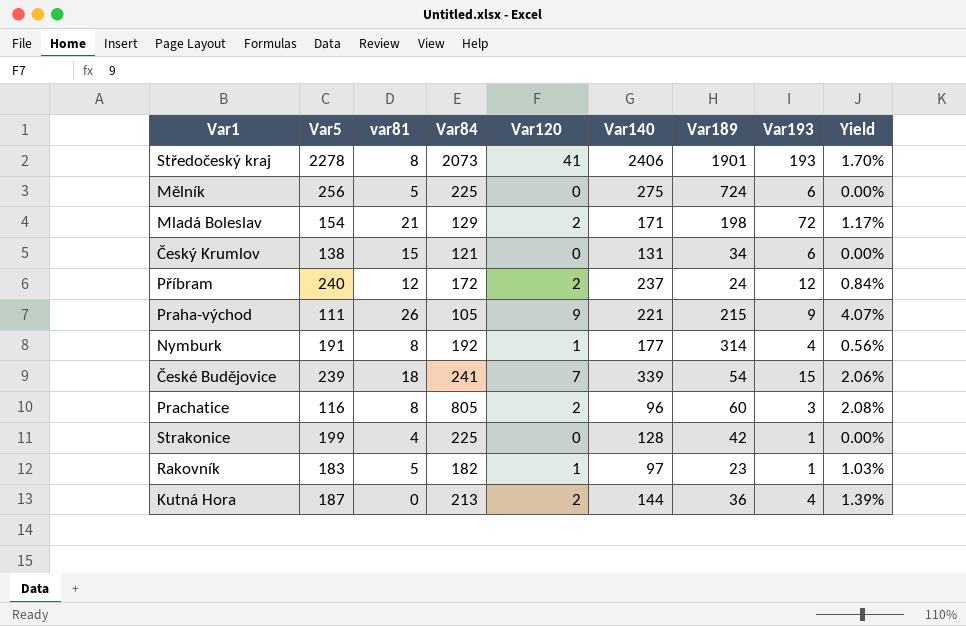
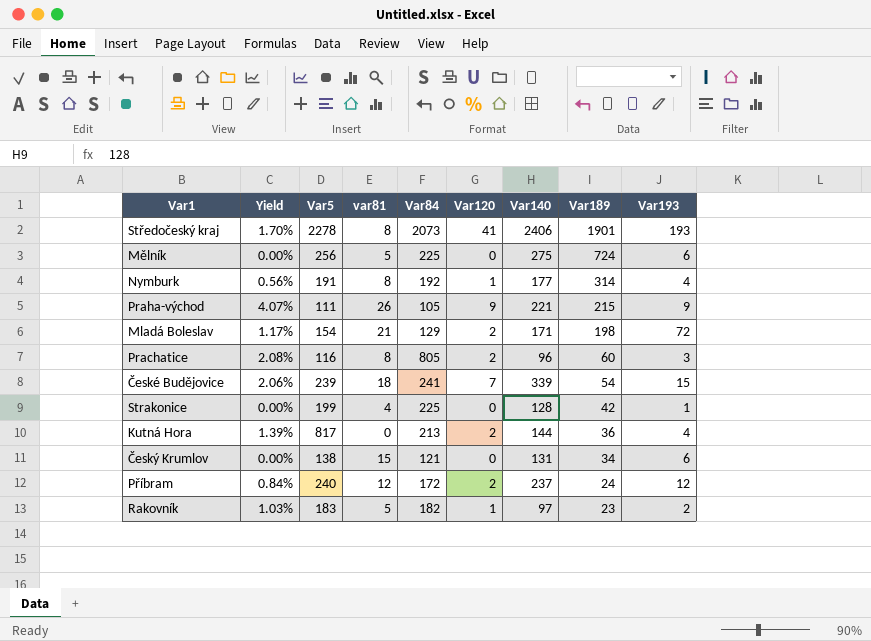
row order: none -> Var189 descending
column Yield | position: 9 -> 2
Kutná Hora | Var5: 187 -> 817
Rakovník | Var193: 1 -> 2

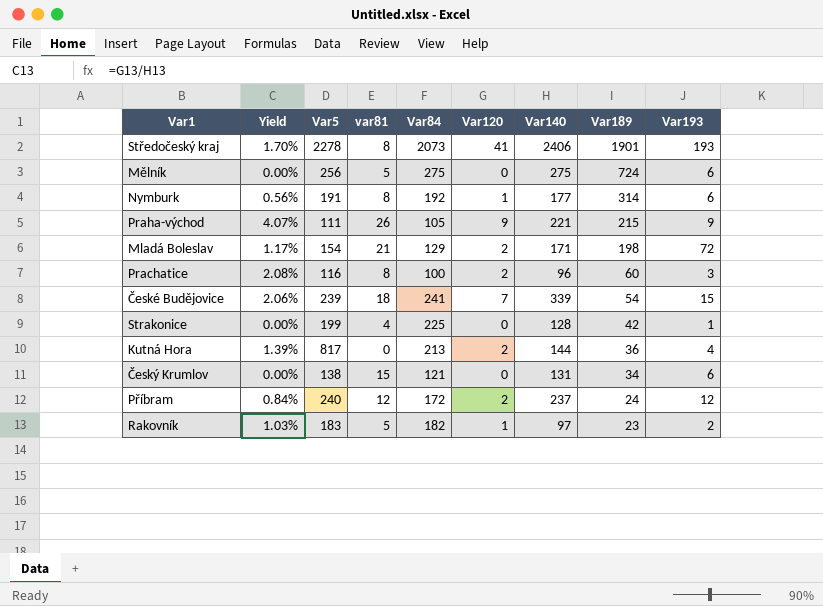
Mělník | Var84: 225 -> 275
Nymburk | Var193: 4 -> 6
Prachatice | Var84: 805 -> 100

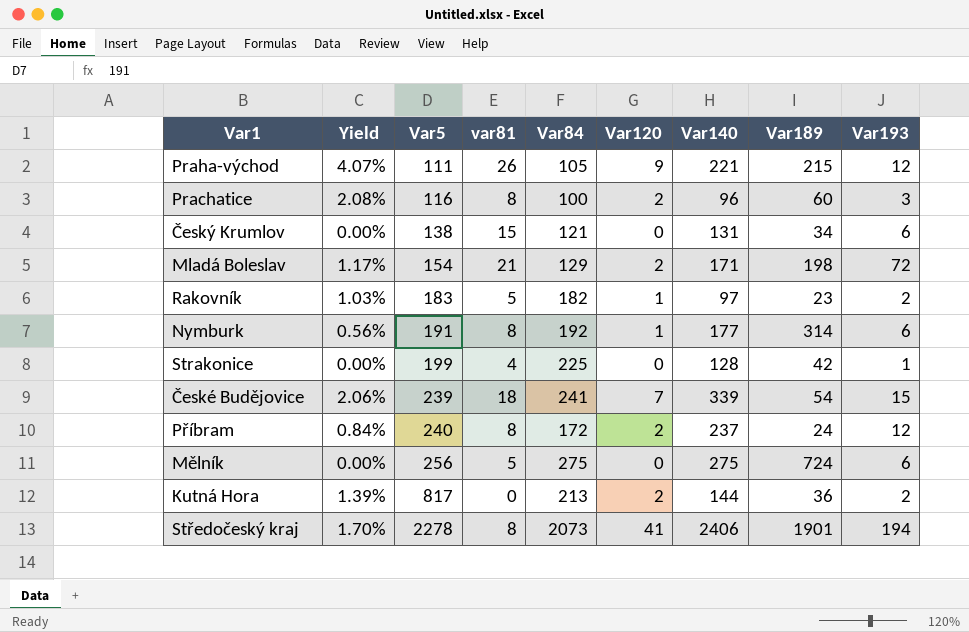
row order: Var189 descending -> Var5 ascending
Praha-východ | Var193: 9 -> 12
Příbram | var81: 12 -> 8
Kutná Hora | Var193: 4 -> 2
Středočeský kraj | Var193: 193 -> 194

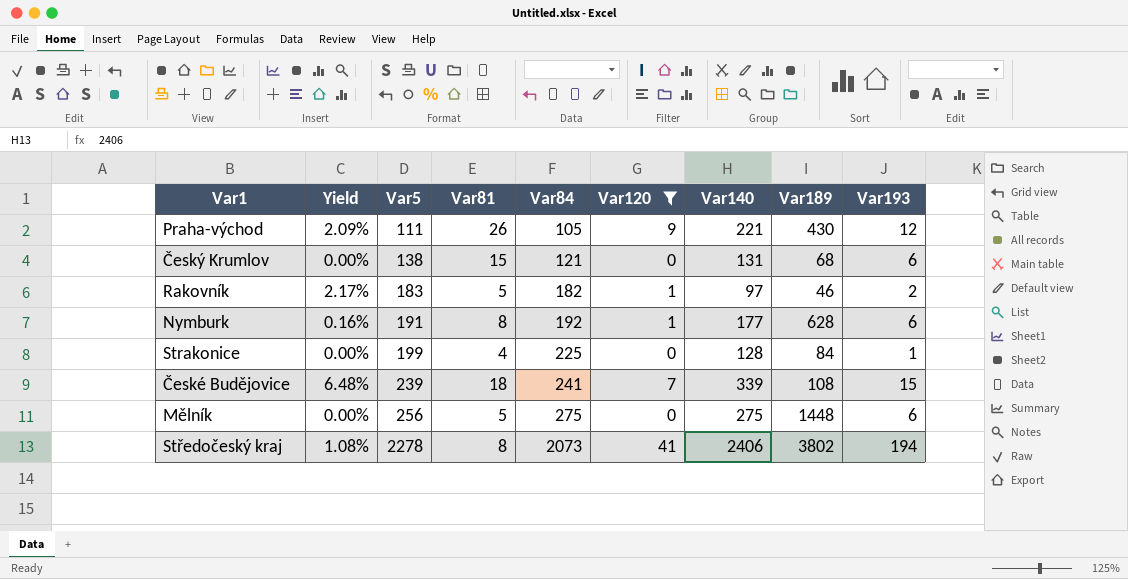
filter: none -> Var120 != 2
column Yield | formula: [Var120] / [Var140] -> [Var120] / [Var189]
column name: var81 -> Var81
Praha-východ | Var189: 215 -> 430
Český Krumlov | Var189: 34 -> 68
Rakovník | Var189: 23 -> 46
Nymburk | Var189: 314 -> 628
Strakonice | Var189: 42 -> 84
České Budějovice | Var189: 54 -> 108
Mělník | Var189: 724 -> 1448
Středočeský kraj | Var189: 1901 -> 3802

